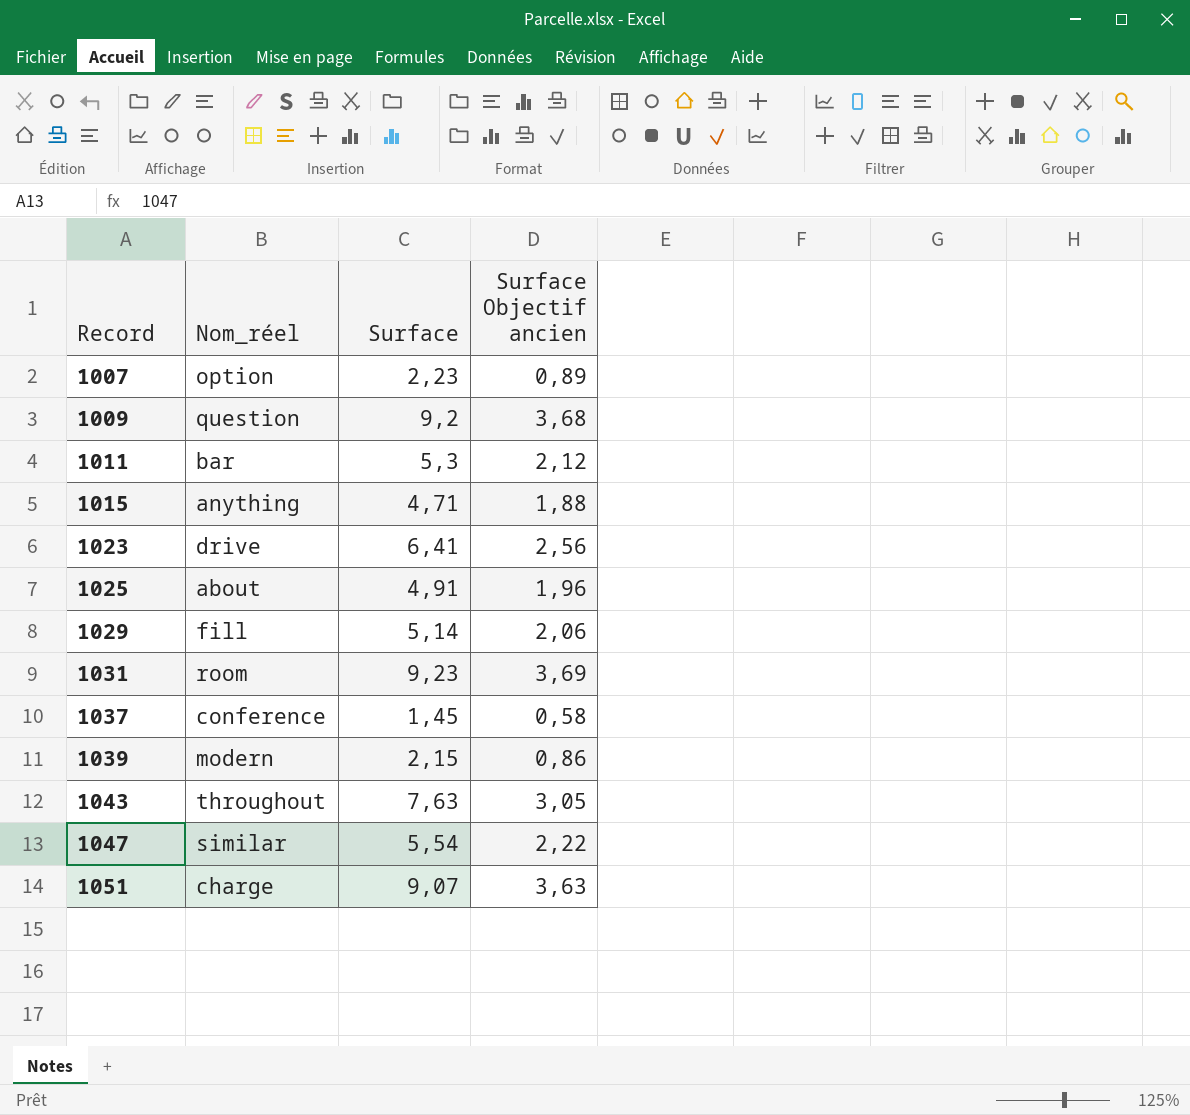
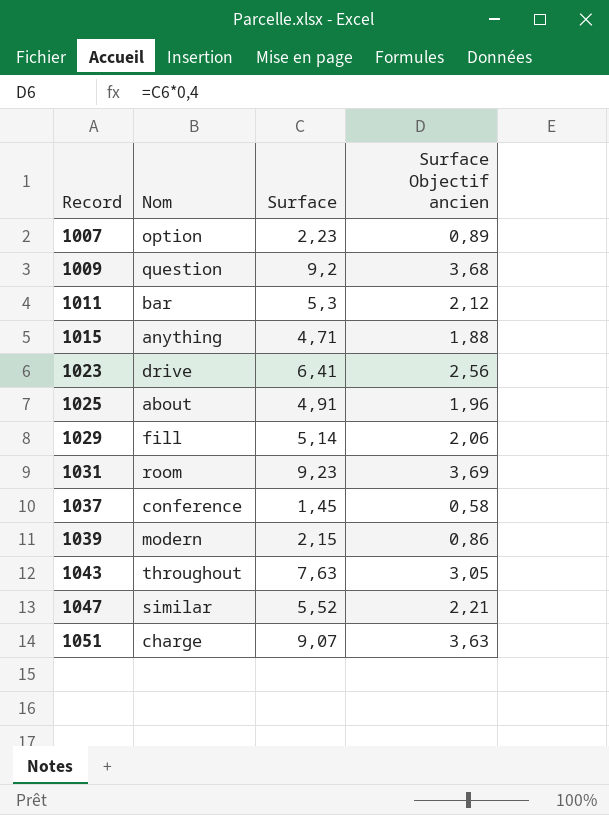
column name: Nom_réel -> Nom
1047 | Surface: 5,54 -> 5,52
1047 | Surface Objectif ancien: 2,22 -> 2,21

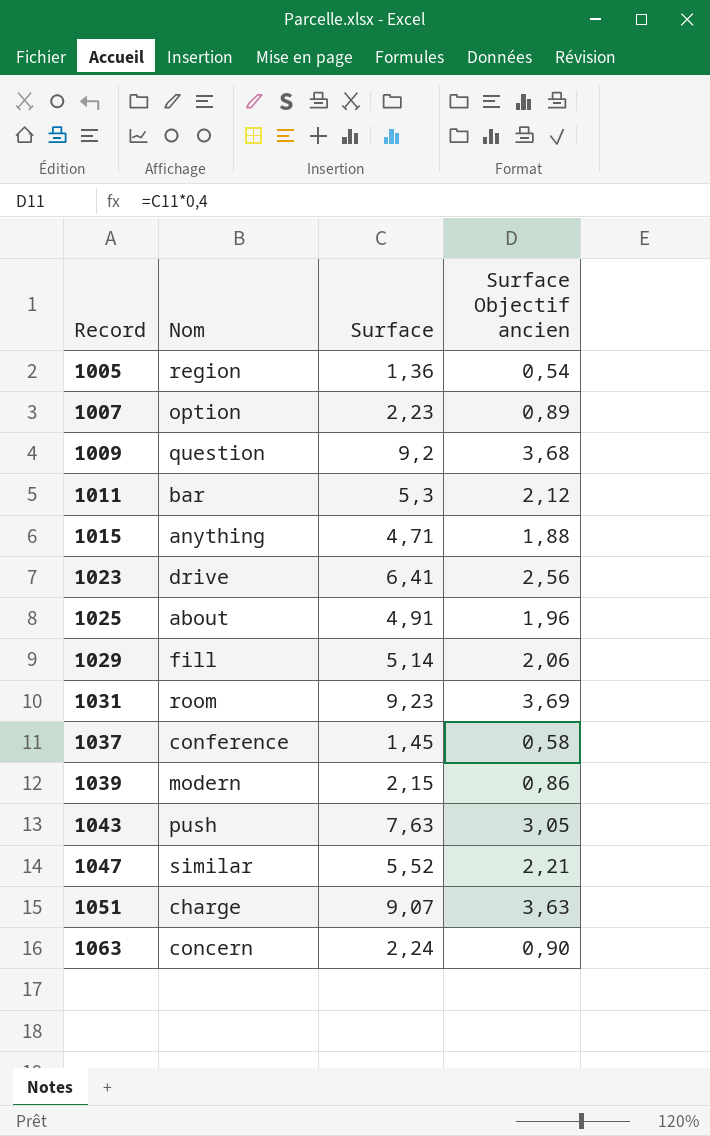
row 1005: none -> region | 1,36 | 0,54
1043 | Nom: throughout -> push
row 1063: none -> concern | 2,24 | 0,90

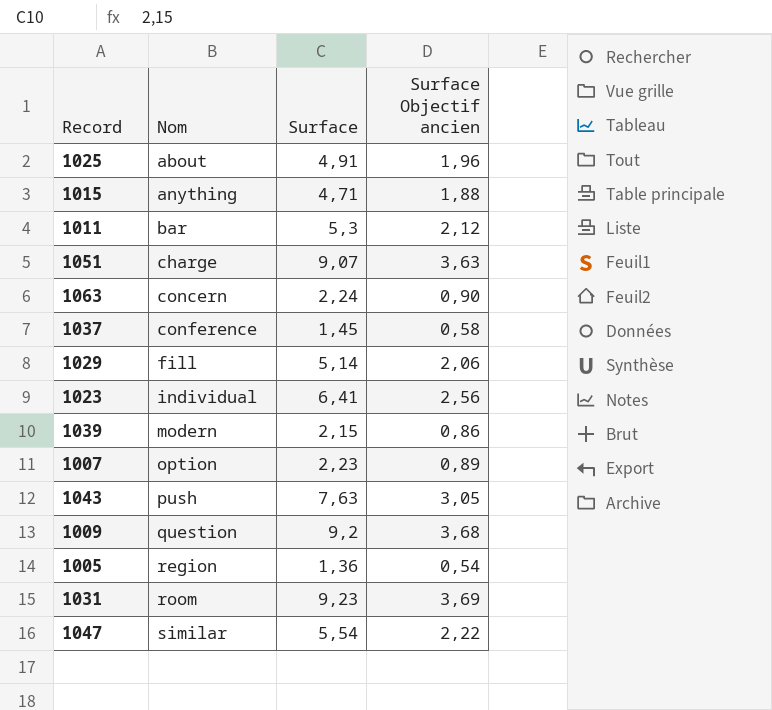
row order: Record ascending -> Nom ascending
1023 | Nom: drive -> individual
1047 | Surface: 5,52 -> 5,54
1047 | Surface Objectif ancien: 2,21 -> 2,22

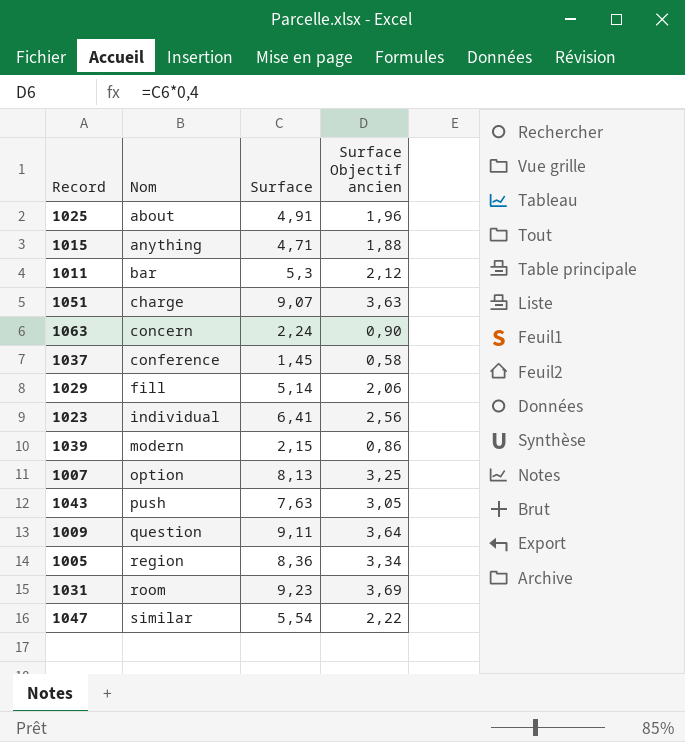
1007 | Surface: 2,23 -> 8,13
1007 | Surface Objectif ancien: 0,89 -> 3,25
1009 | Surface: 9,2 -> 9,11
1009 | Surface Objectif ancien: 3,68 -> 3,64
1005 | Surface: 1,36 -> 8,36
1005 | Surface Objectif ancien: 0,54 -> 3,34

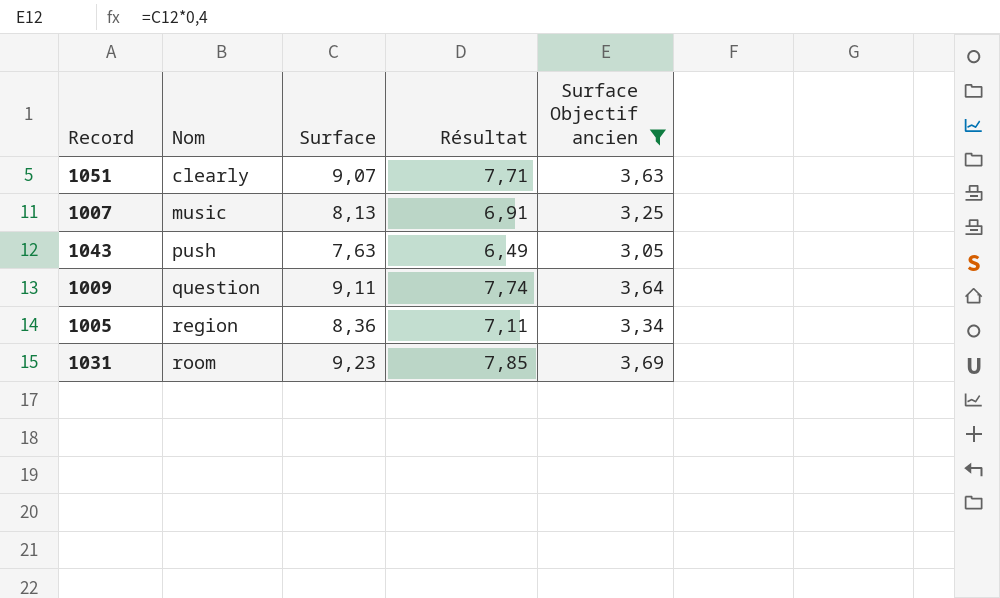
filter: none -> Surface Objectif ancien >= 3,05
column Résultat | formula: none -> [Surface] * 0,85
1051 | Nom: charge -> clearly
1007 | Nom: option -> music

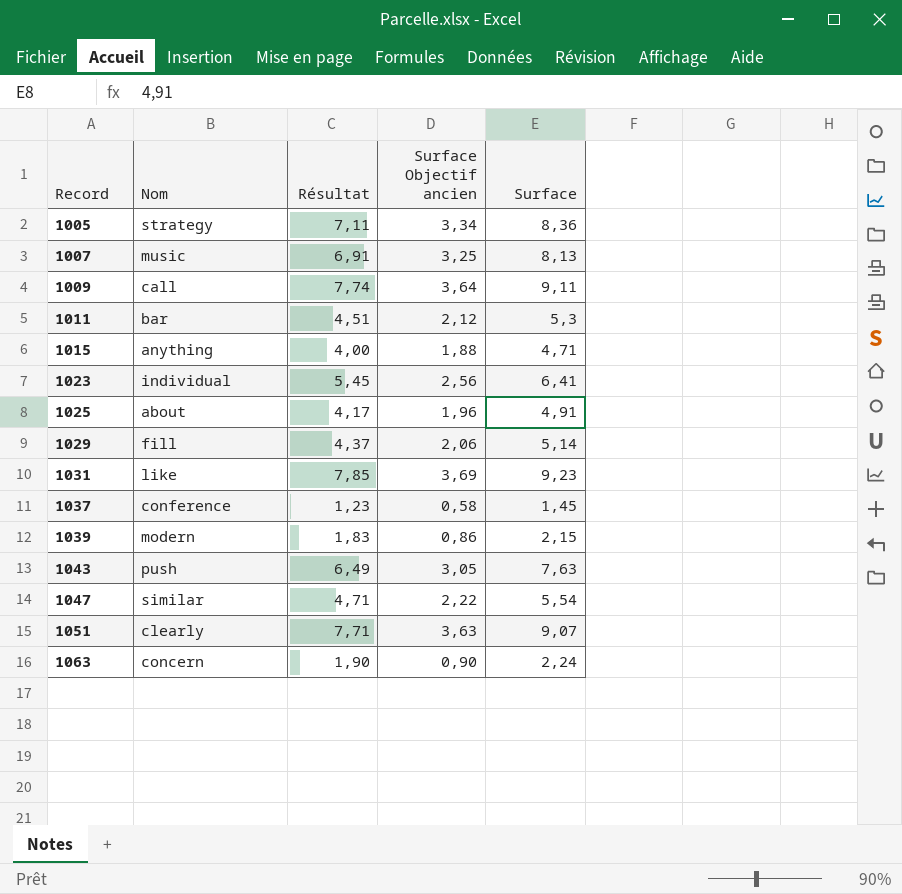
filter: Surface Objectif ancien >= 3,05 -> none
row order: Nom ascending -> Record ascending
column Surface | position: 3 -> 5
1005 | Nom: region -> strategy
1009 | Nom: question -> call
1031 | Nom: room -> like

